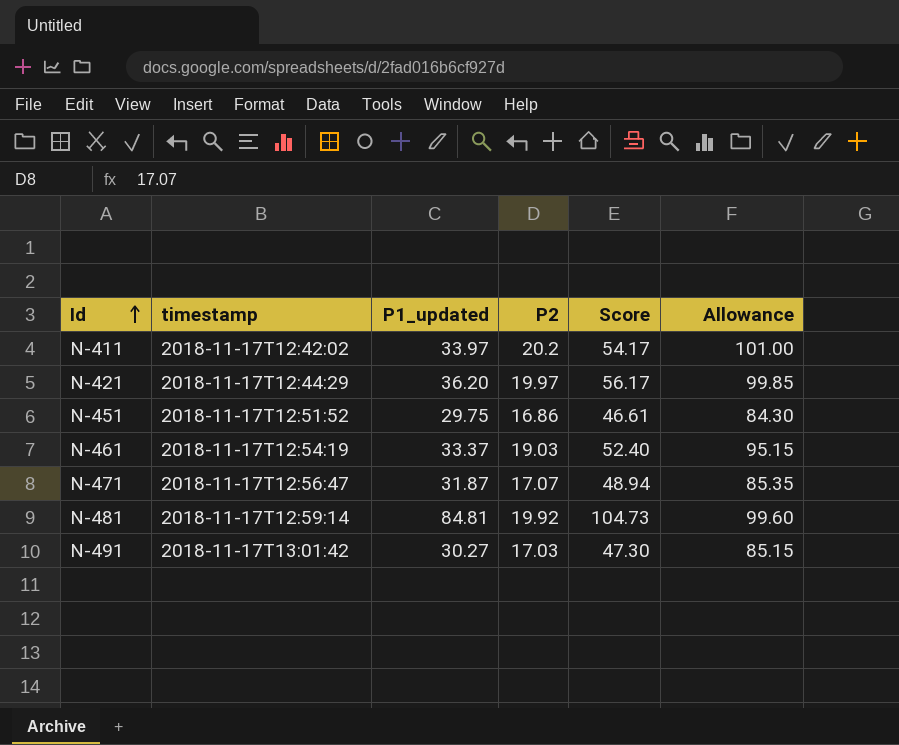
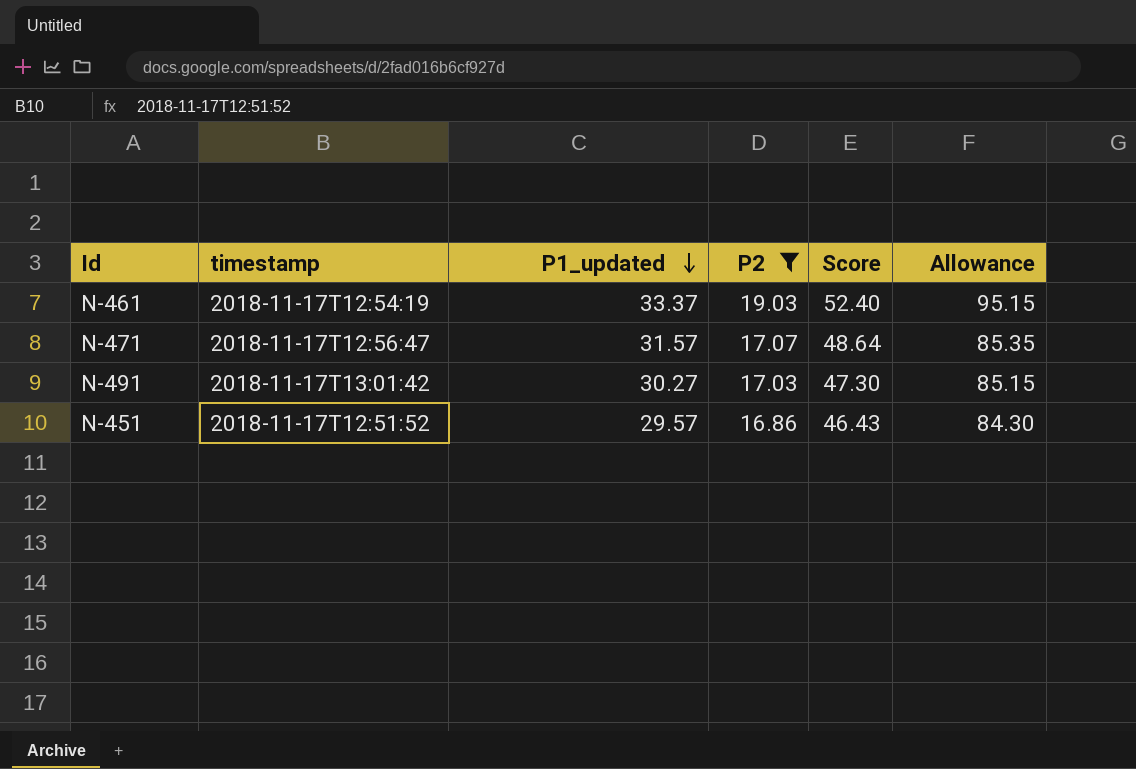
filter: none -> P2 <= 19.03
row order: Id ascending -> P1_updated descending
N-471 | P1_updated: 31.87 -> 31.57
N-471 | Score: 48.94 -> 48.64
N-451 | P1_updated: 29.75 -> 29.57
N-451 | Score: 46.61 -> 46.43

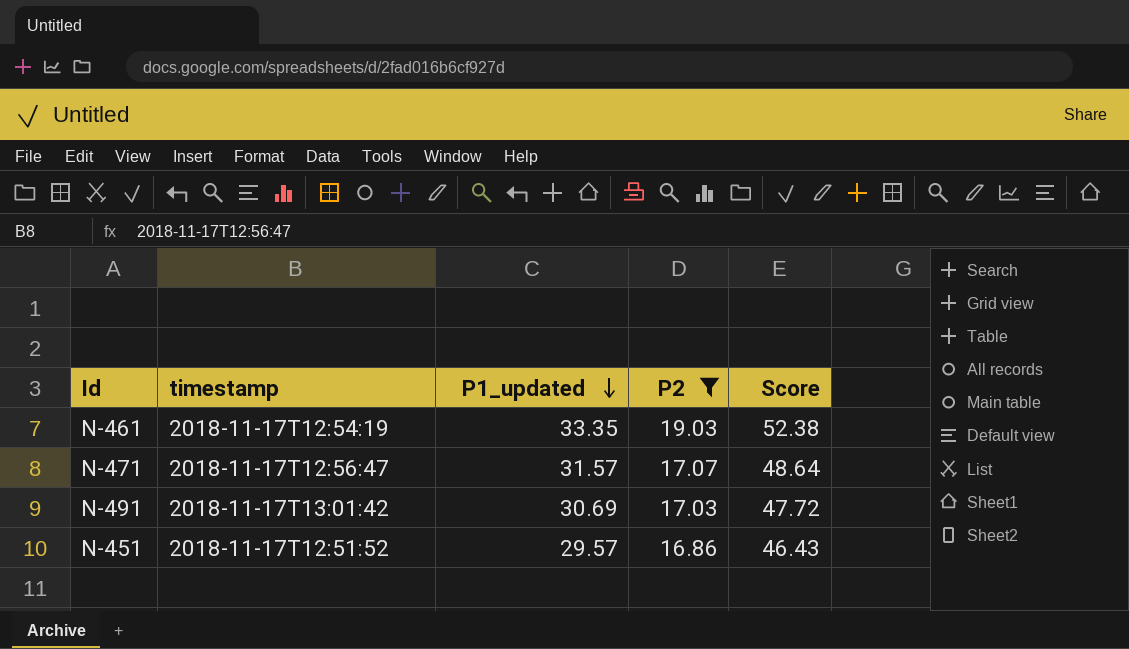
column Allowance | formula: [P2] * 5 -> none
N-461 | P1_updated: 33.37 -> 33.35
N-461 | Score: 52.40 -> 52.38
N-491 | P1_updated: 30.27 -> 30.69
N-491 | Score: 47.30 -> 47.72

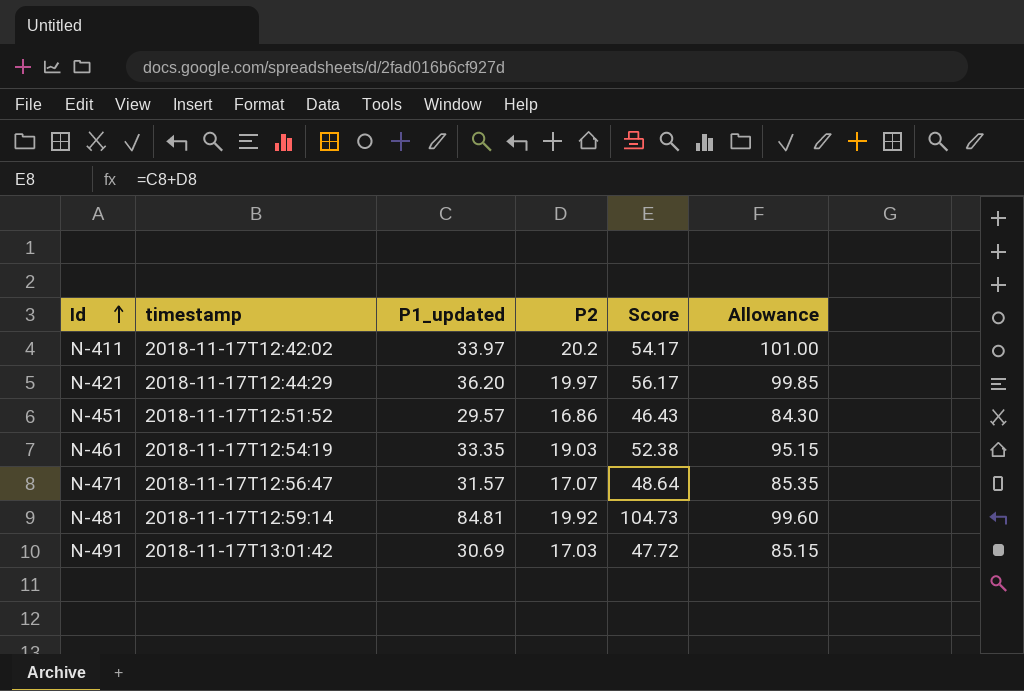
filter: P2 <= 19.03 -> none
row order: P1_updated descending -> Id ascending
column Allowance | formula: none -> [P2] * 5

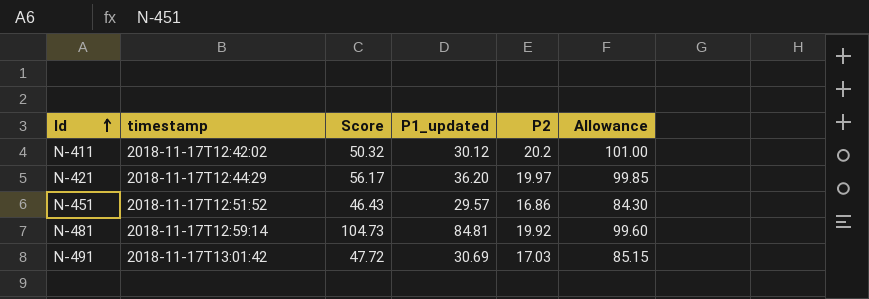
column Score | position: 5 -> 3
row N-461: 2018-11-17T12:54:19 | 33.35 | 19.03 | 52.38 | 95.15 -> none
row N-471: 2018-11-17T12:56:47 | 31.57 | 17.07 | 48.64 | 85.35 -> none
N-411 | Score: 54.17 -> 50.32
N-411 | P1_updated: 33.97 -> 30.12

